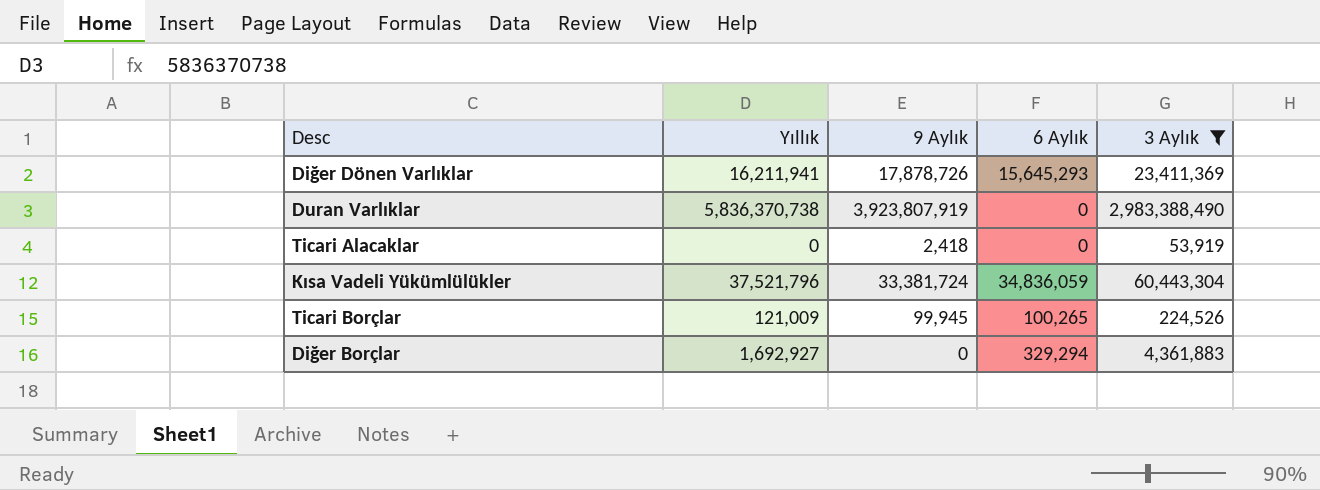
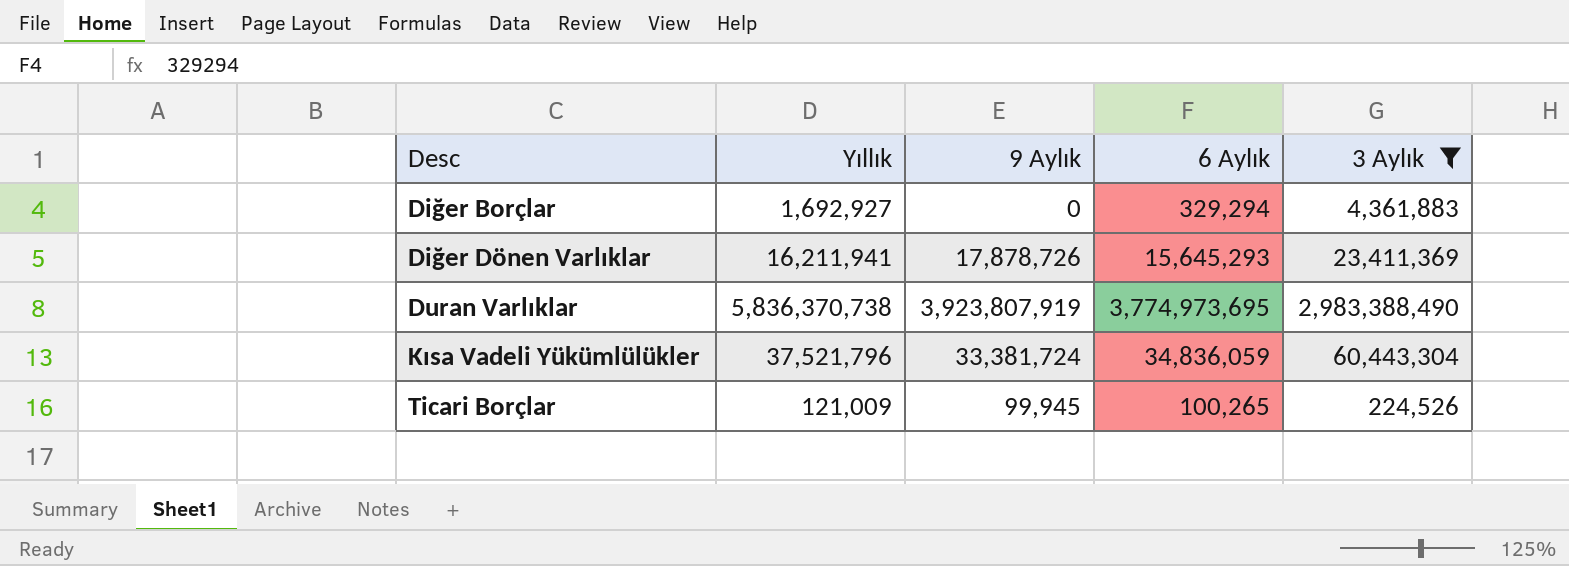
row order: none -> Desc ascending
row Ticari Alacaklar: 0 | 2,418 | 0 | 53,919 -> none
Duran Varlıklar | 6 Aylık: 0 -> 3,774,973,695

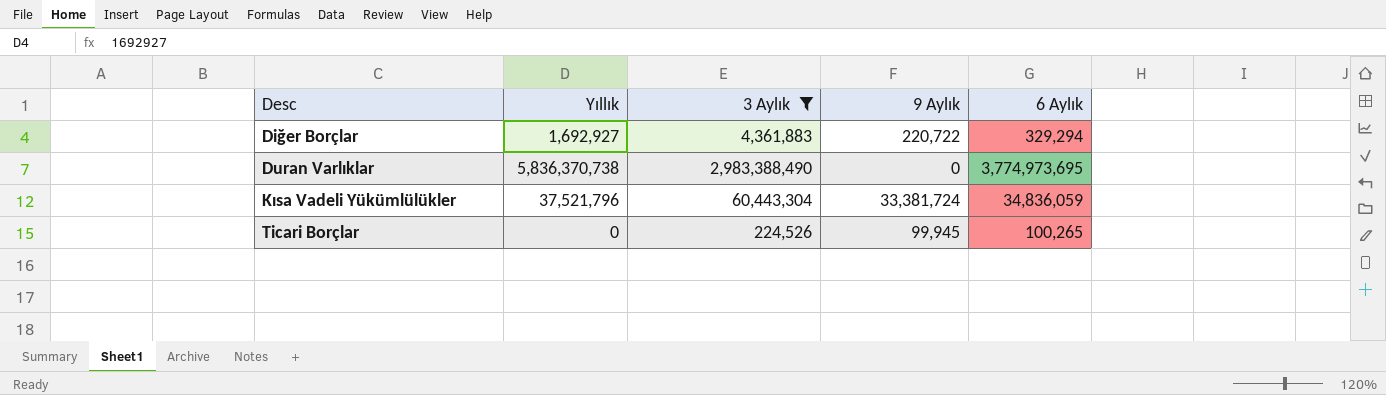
column 3 Aylık | position: 5 -> 3
row Diğer Dönen Varlıklar: 16,211,941 | 17,878,726 | 15,645,293 | 23,411,369 -> none
Diğer Borçlar | 9 Aylık: 0 -> 220,722
Duran Varlıklar | 9 Aylık: 3,923,807,919 -> 0
Ticari Borçlar | Yıllık: 121,009 -> 0

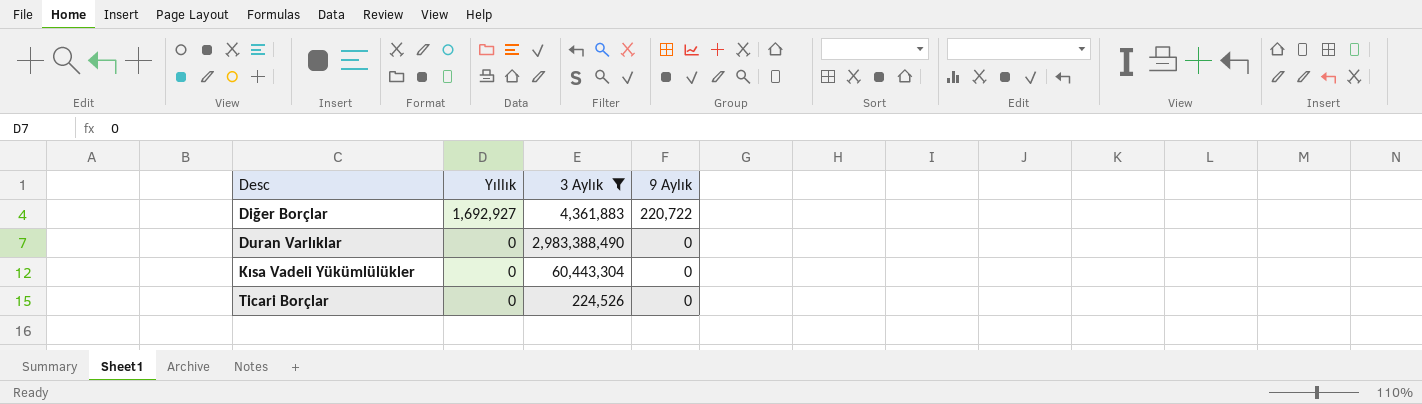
column 6 Aylık | position: 5 -> none
Duran Varlıklar | Yıllık: 5,836,370,738 -> 0
Kısa Vadeli Yükümlülükler | Yıllık: 37,521,796 -> 0
Kısa Vadeli Yükümlülükler | 9 Aylık: 33,381,724 -> 0
Ticari Borçlar | 9 Aylık: 99,945 -> 0

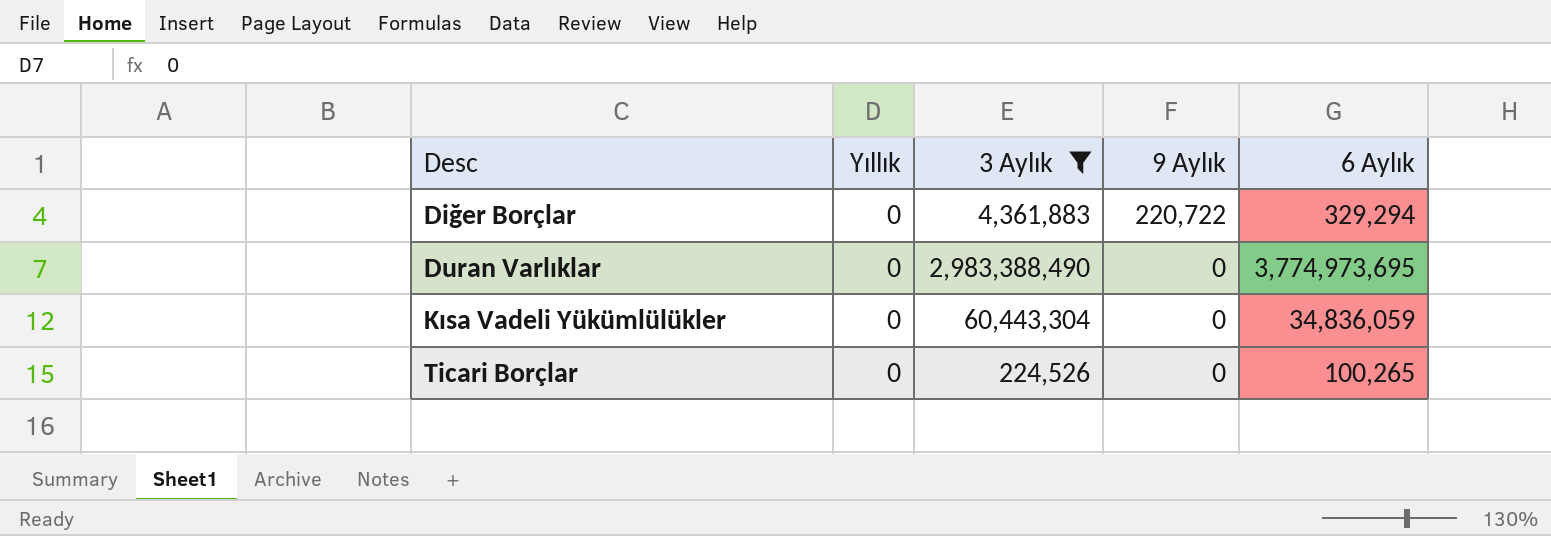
column 6 Aylık | position: none -> 5
Diğer Borçlar | Yıllık: 1,692,927 -> 0

